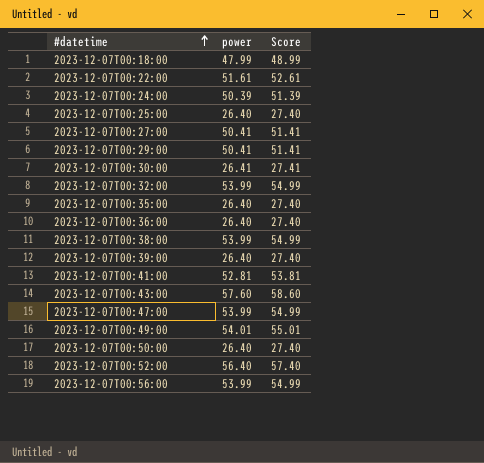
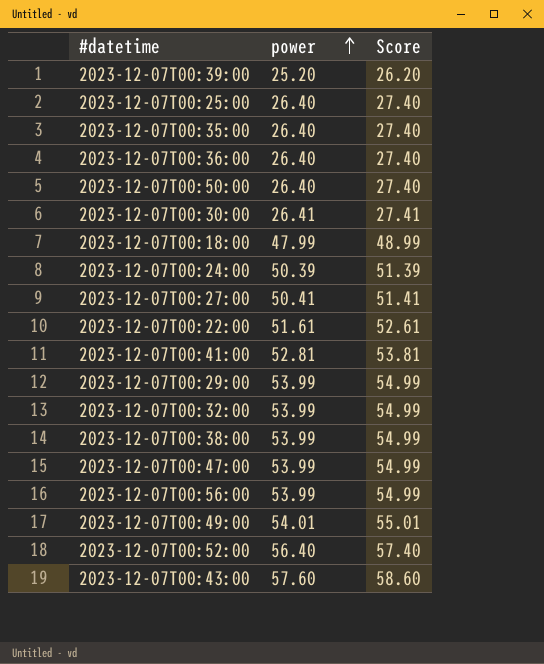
row order: #datetime ascending -> power ascending
2023-12-07T00:39:00 | power: 26.40 -> 25.20
2023-12-07T00:39:00 | Score: 27.40 -> 26.20
2023-12-07T00:29:00 | power: 50.41 -> 53.99
2023-12-07T00:29:00 | Score: 51.41 -> 54.99

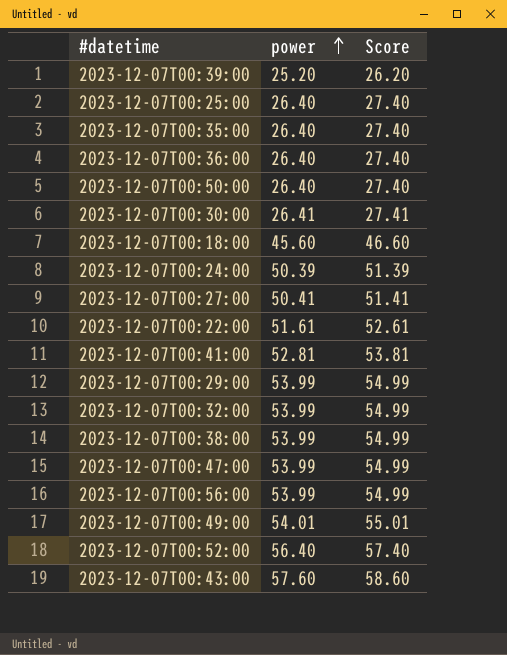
2023-12-07T00:18:00 | power: 47.99 -> 45.60
2023-12-07T00:18:00 | Score: 48.99 -> 46.60

